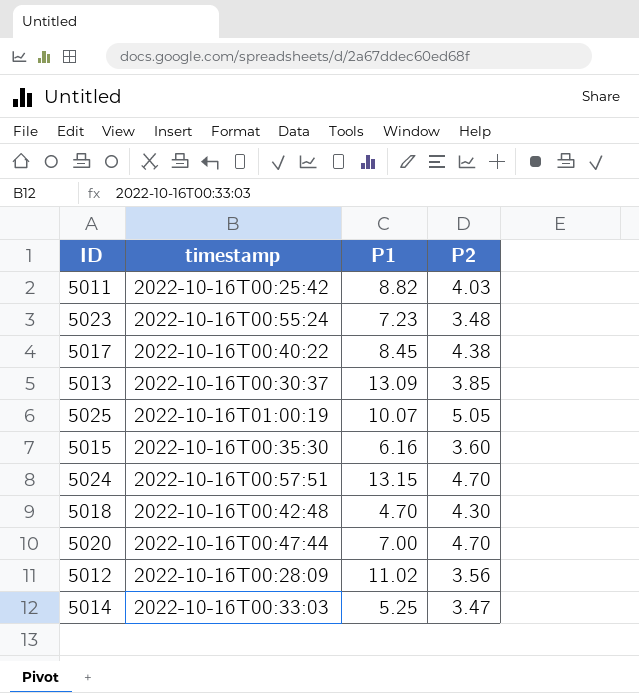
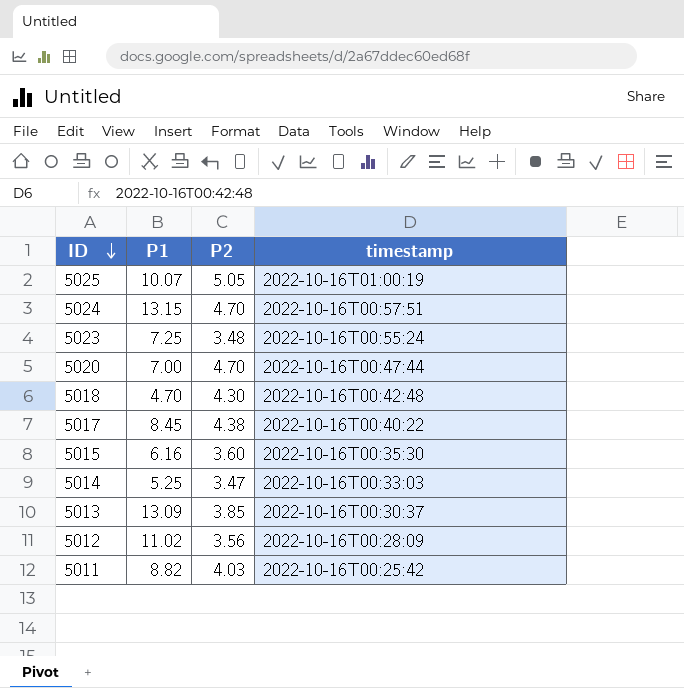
row order: none -> ID descending
column timestamp | position: 2 -> 4
5023 | P1: 7.23 -> 7.25

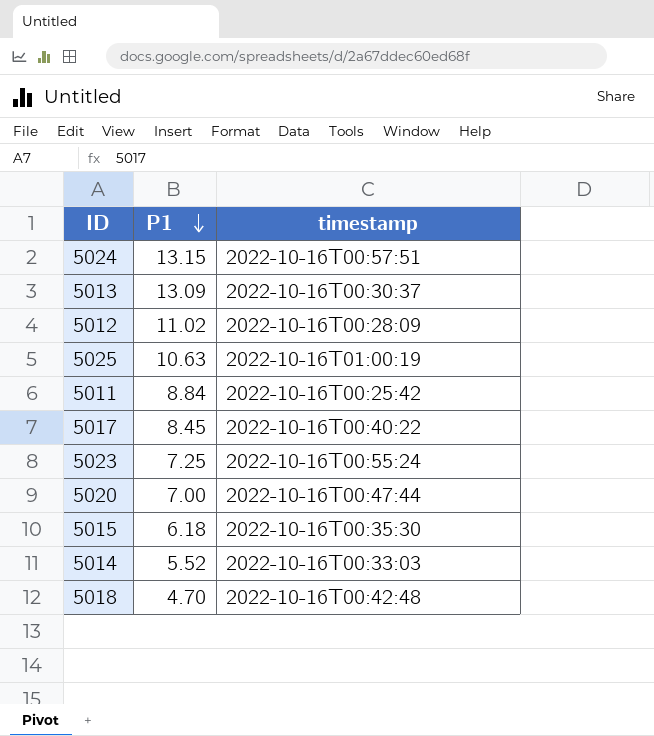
row order: ID descending -> P1 descending
column P2 | position: 3 -> none
5025 | P1: 10.07 -> 10.63
5011 | P1: 8.82 -> 8.84
5015 | P1: 6.16 -> 6.18
5014 | P1: 5.25 -> 5.52

